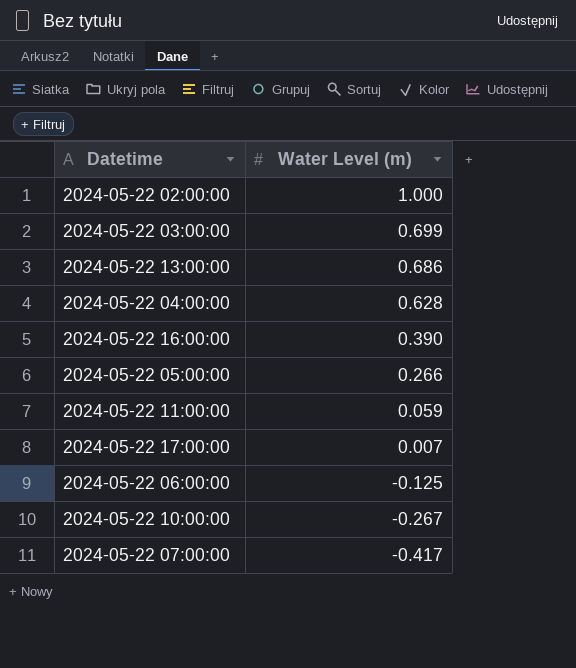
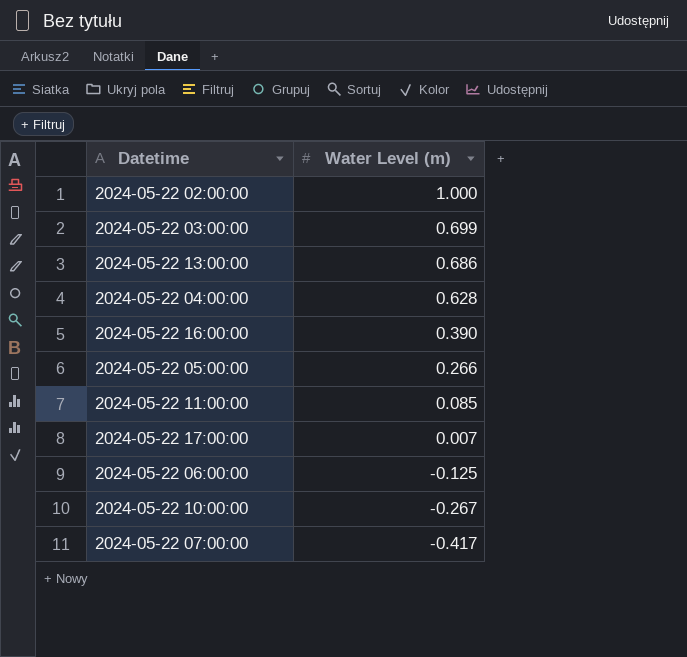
2024-05-22 11:00:00 | Water Level (m): 0.059 -> 0.085

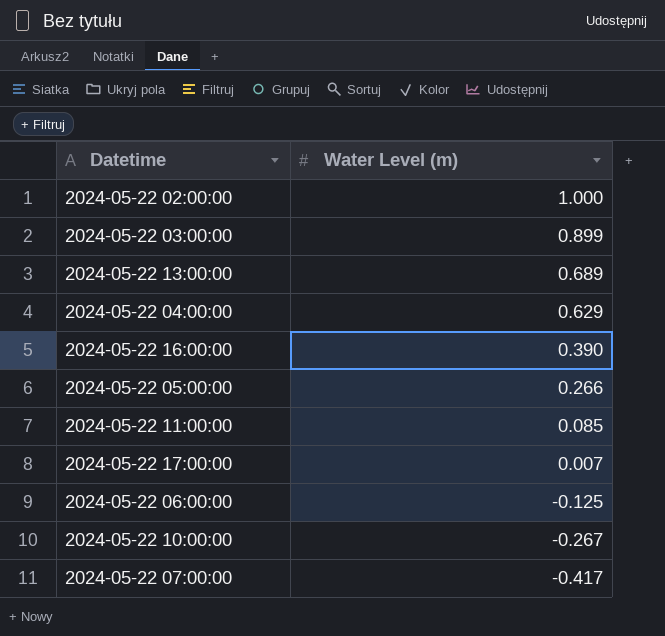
2024-05-22 03:00:00 | Water Level (m): 0.699 -> 0.899
2024-05-22 13:00:00 | Water Level (m): 0.686 -> 0.689
2024-05-22 04:00:00 | Water Level (m): 0.628 -> 0.629

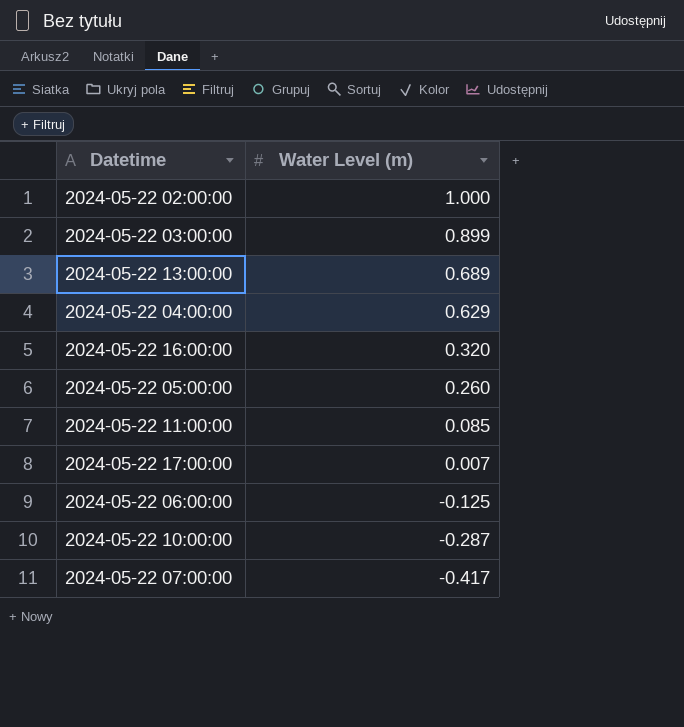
2024-05-22 16:00:00 | Water Level (m): 0.390 -> 0.320
2024-05-22 05:00:00 | Water Level (m): 0.266 -> 0.260
2024-05-22 10:00:00 | Water Level (m): -0.267 -> -0.287

